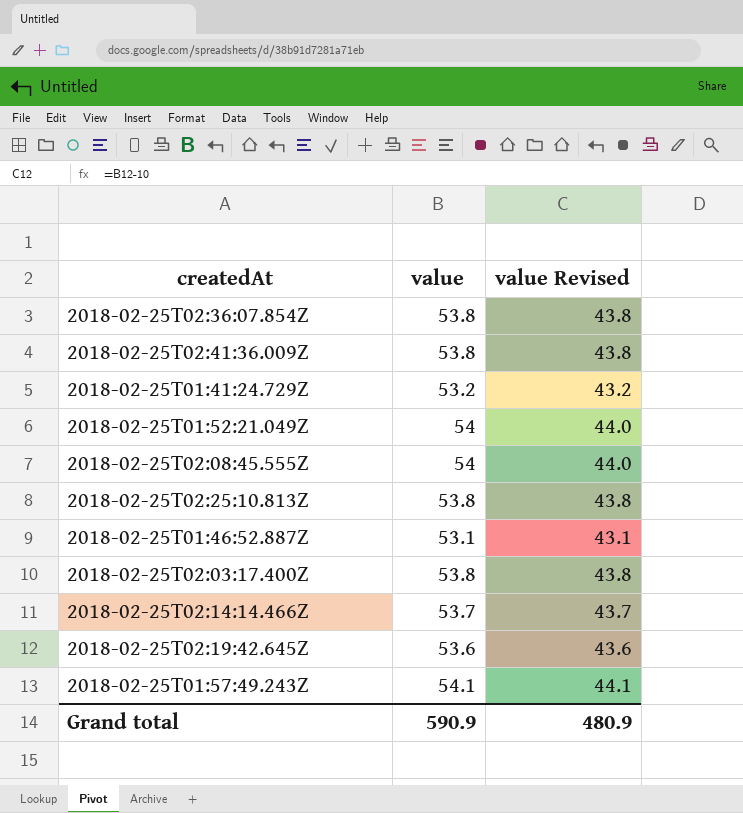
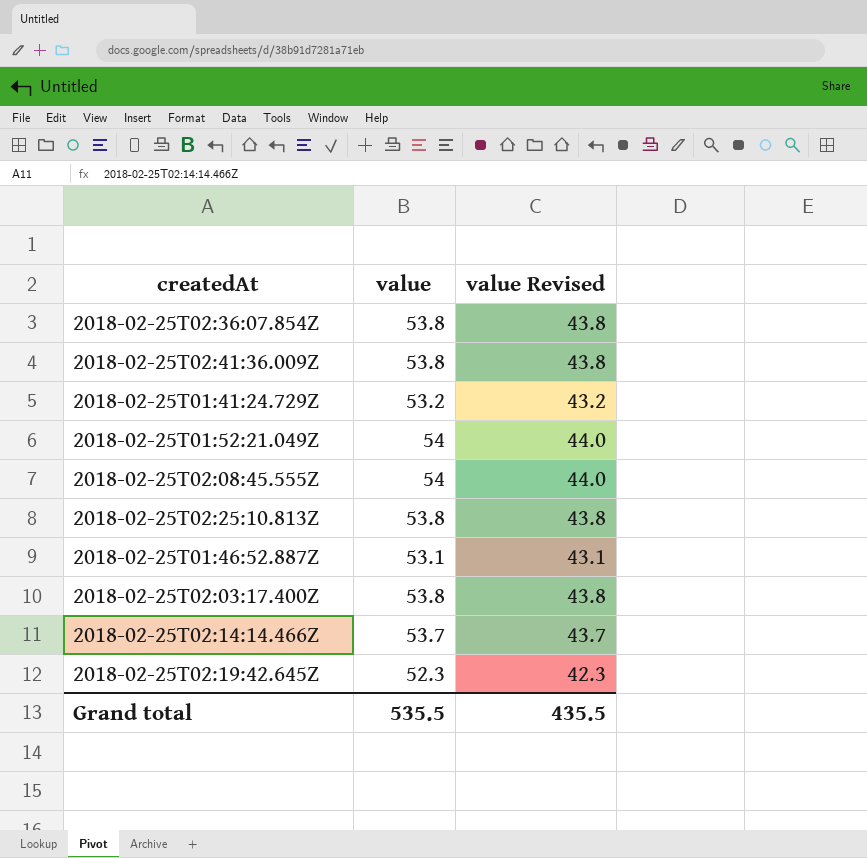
row 2018-02-25T01:57:49.243Z: 54.1 | 44.1 -> none
2018-02-25T02:19:42.645Z | value: 53.6 -> 52.3
2018-02-25T02:19:42.645Z | value Revised: 43.6 -> 42.3
Grand total | value: 590.9 -> 535.5
Grand total | value Revised: 480.9 -> 435.5

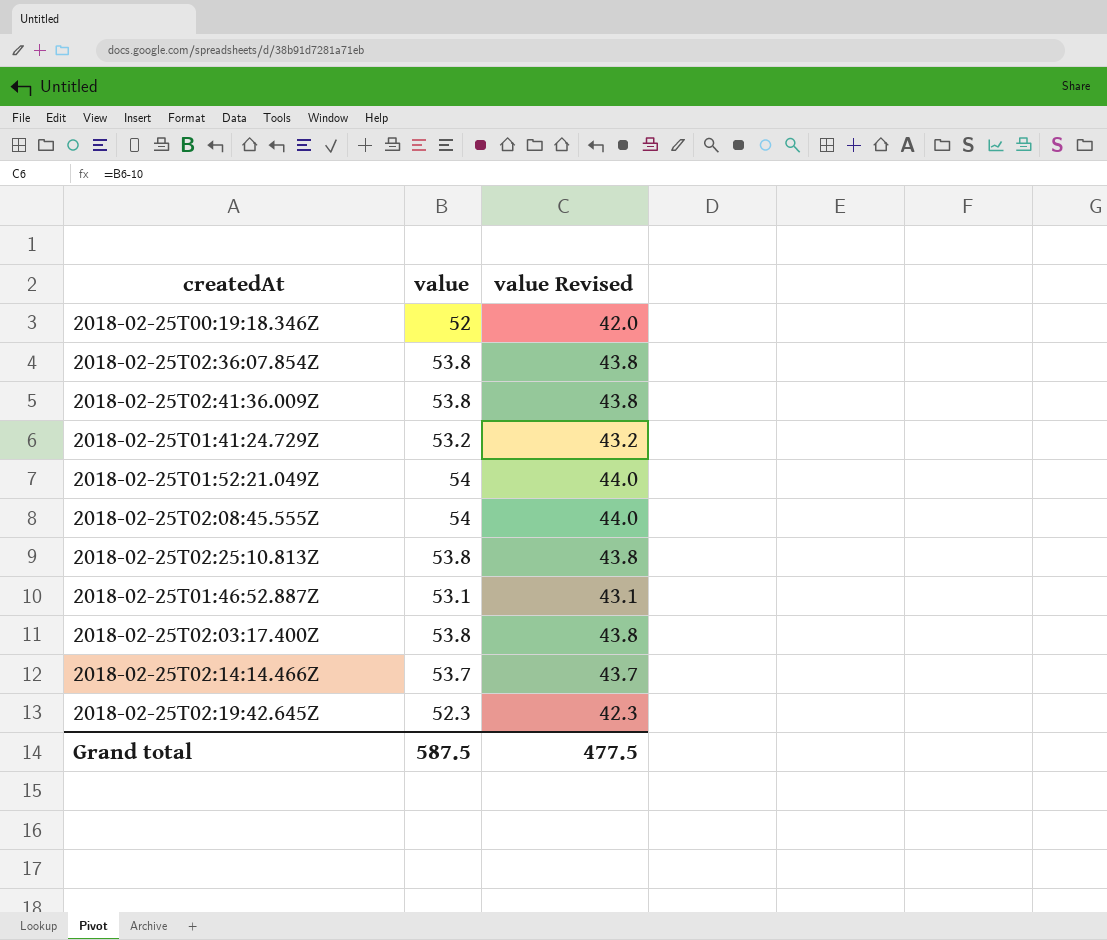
row 2018-02-25T00:19:18.346Z: none -> 52 | 42.0
Grand total | value: 535.5 -> 587.5
Grand total | value Revised: 435.5 -> 477.5

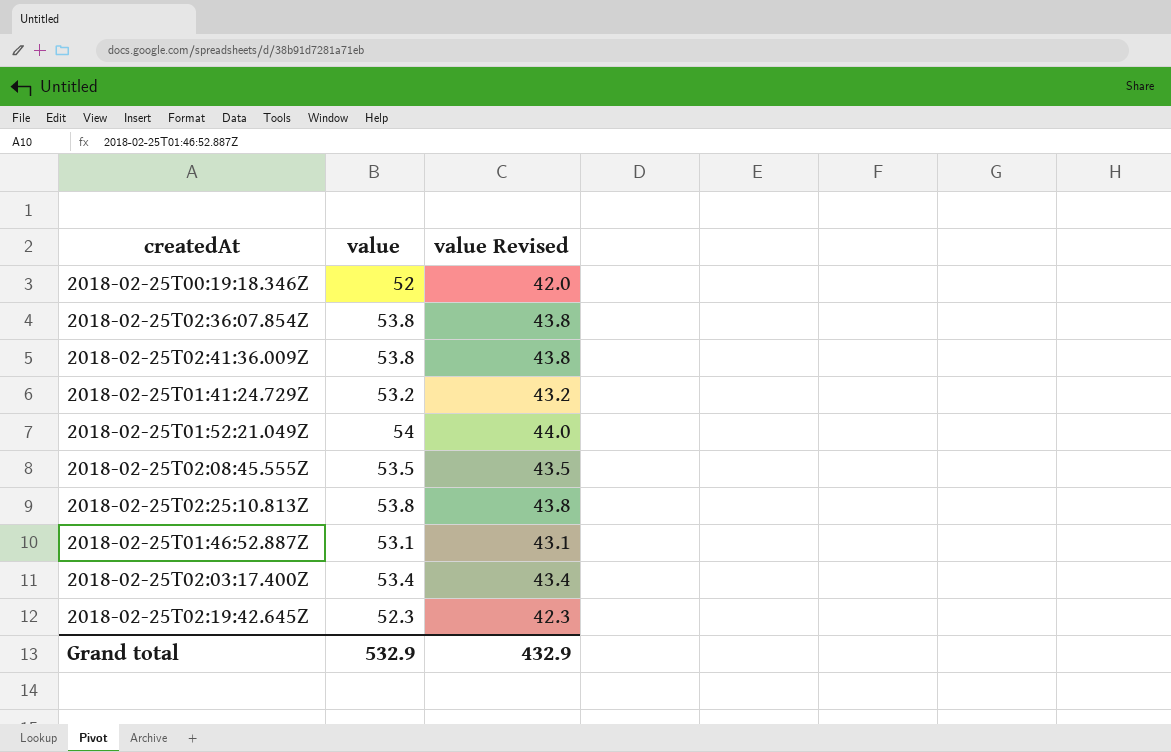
row 2018-02-25T02:14:14.466Z: 53.7 | 43.7 -> none
2018-02-25T02:08:45.555Z | value: 54 -> 53.5
2018-02-25T02:08:45.555Z | value Revised: 44.0 -> 43.5
2018-02-25T02:03:17.400Z | value: 53.8 -> 53.4
2018-02-25T02:03:17.400Z | value Revised: 43.8 -> 43.4
Grand total | value: 587.5 -> 532.9
Grand total | value Revised: 477.5 -> 432.9

